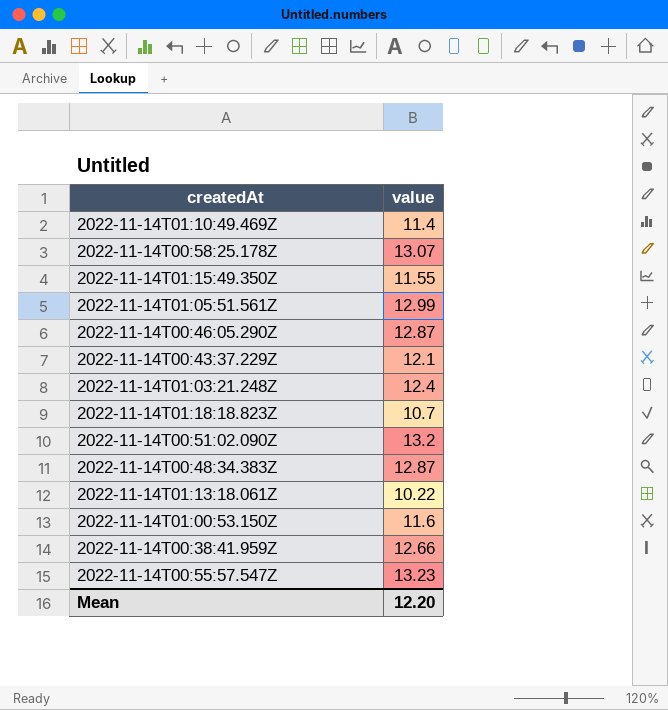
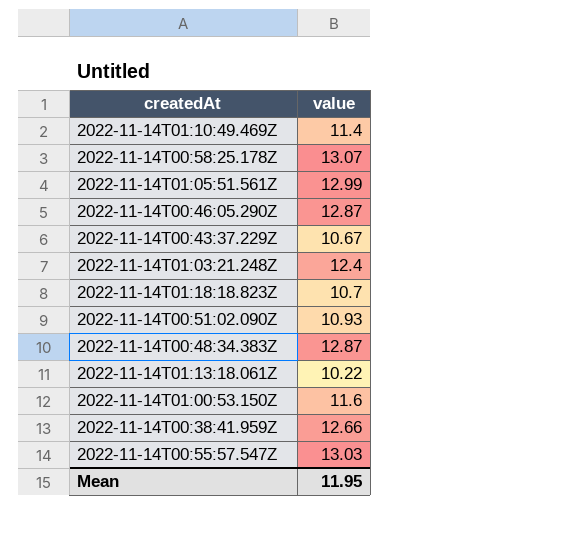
row 2022-11-14T01:15:49.350Z: 11.55 -> none
2022-11-14T00:43:37.229Z | value: 12.1 -> 10.67
2022-11-14T00:51:02.090Z | value: 13.2 -> 10.93
2022-11-14T00:55:57.547Z | value: 13.23 -> 13.03
Mean | value: 12.20 -> 11.95

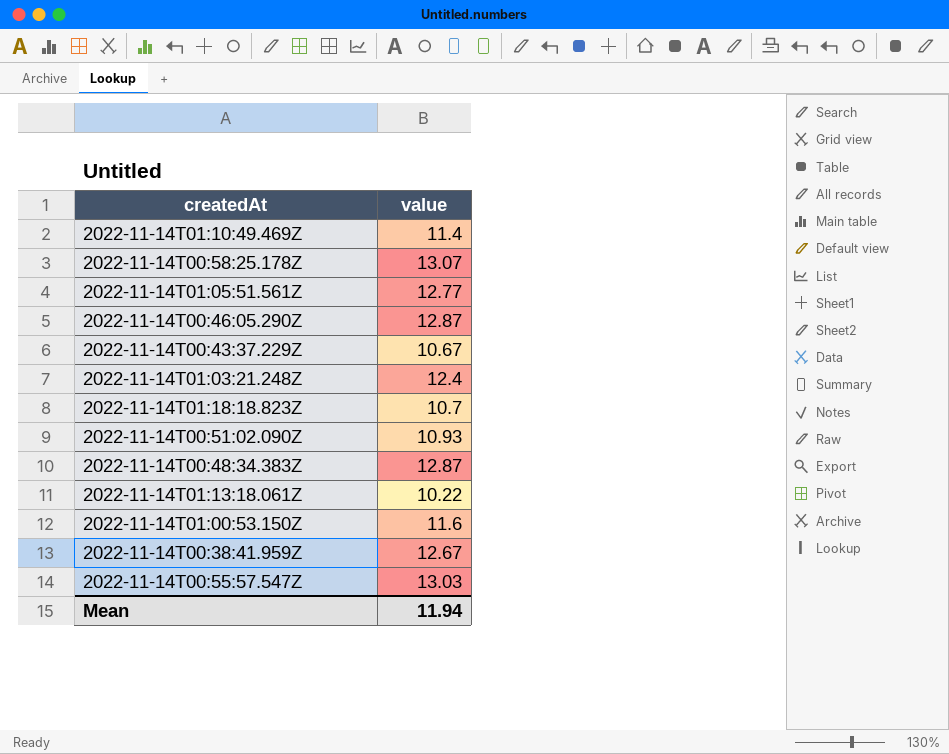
2022-11-14T01:05:51.561Z | value: 12.99 -> 12.77
2022-11-14T00:38:41.959Z | value: 12.66 -> 12.67
Mean | value: 11.95 -> 11.94

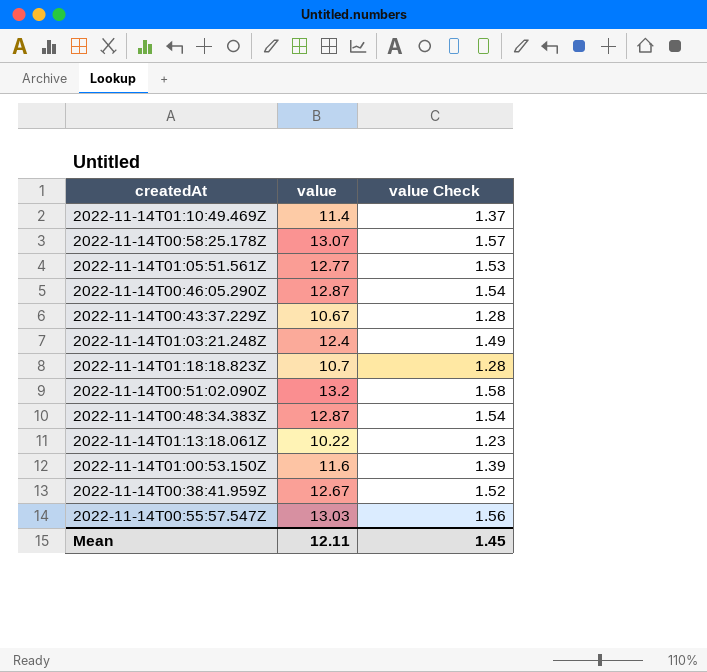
column value Check | formula: none -> [value] * 0.12
2022-11-14T00:51:02.090Z | value: 10.93 -> 13.2
Mean | value: 11.94 -> 12.11

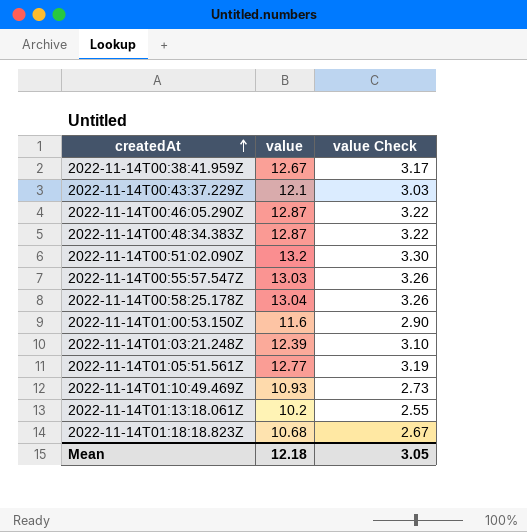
row order: none -> createdAt ascending
column value Check | formula: [value] * 0.12 -> [value] * 0.25
2022-11-14T00:43:37.229Z | value: 10.67 -> 12.1
2022-11-14T00:58:25.178Z | value: 13.07 -> 13.04
2022-11-14T01:03:21.248Z | value: 12.4 -> 12.39
2022-11-14T01:10:49.469Z | value: 11.4 -> 10.93
2022-11-14T01:13:18.061Z | value: 10.22 -> 10.2
2022-11-14T01:18:18.823Z | value: 10.7 -> 10.68
Mean | value: 12.11 -> 12.18
Mean | value Check: 1.45 -> 3.05

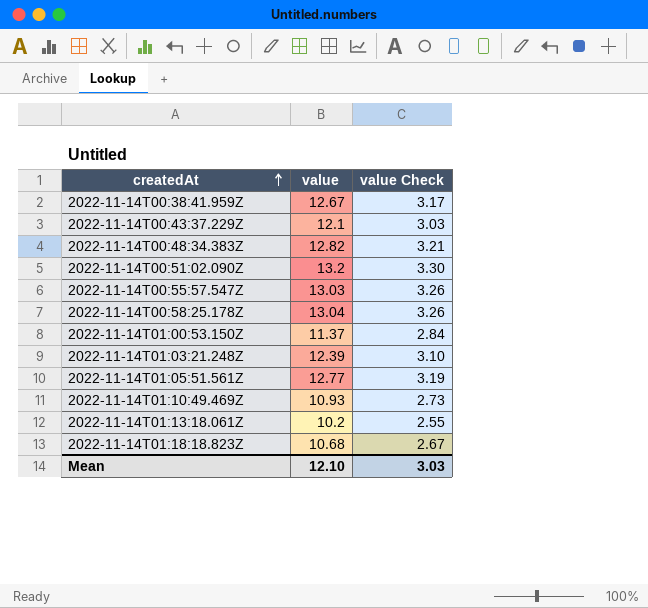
row 2022-11-14T00:46:05.290Z: 12.87 | 3.22 -> none
2022-11-14T00:48:34.383Z | value: 12.87 -> 12.82
2022-11-14T00:48:34.383Z | value Check: 3.22 -> 3.21
2022-11-14T01:00:53.150Z | value: 11.6 -> 11.37
2022-11-14T01:00:53.150Z | value Check: 2.90 -> 2.84
Mean | value: 12.18 -> 12.10
Mean | value Check: 3.05 -> 3.03

